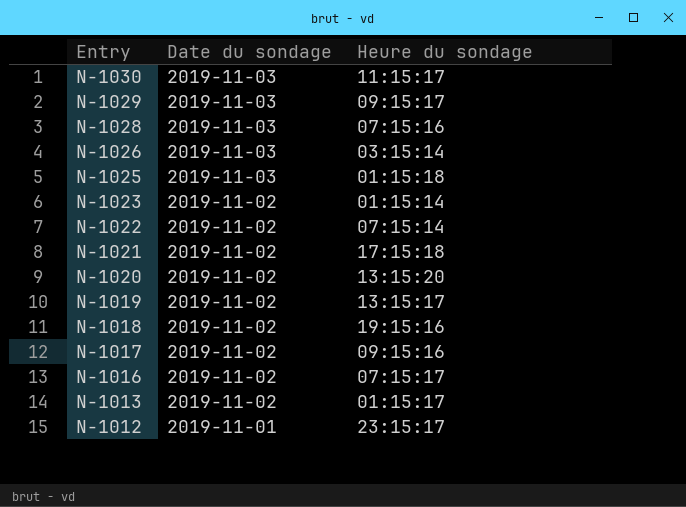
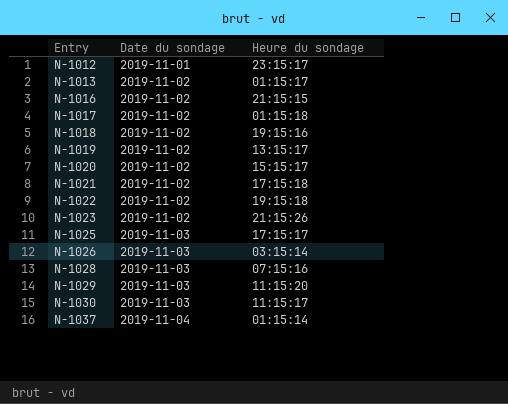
row order: Entry descending -> Entry ascending
N-1016 | Heure du sondage: 07:15:17 -> 21:15:15
N-1017 | Heure du sondage: 09:15:16 -> 01:15:18
N-1020 | Heure du sondage: 13:15:20 -> 15:15:17
N-1022 | Heure du sondage: 07:15:14 -> 19:15:18
N-1023 | Heure du sondage: 01:15:14 -> 21:15:26
N-1025 | Heure du sondage: 01:15:18 -> 17:15:17
N-1029 | Heure du sondage: 09:15:17 -> 11:15:20
row N-1037: none -> 2019-11-04 | 01:15:14

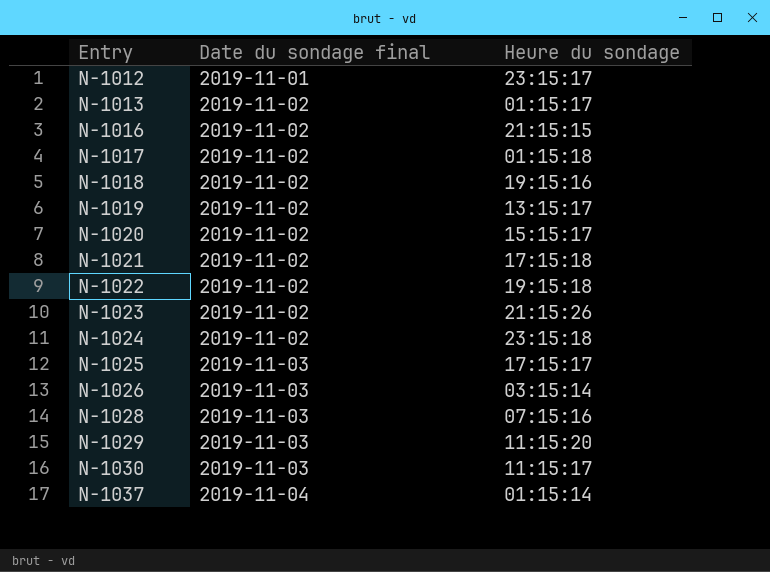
column name: Date du sondage -> Date du sondage final
row N-1024: none -> 2019-11-02 | 23:15:18

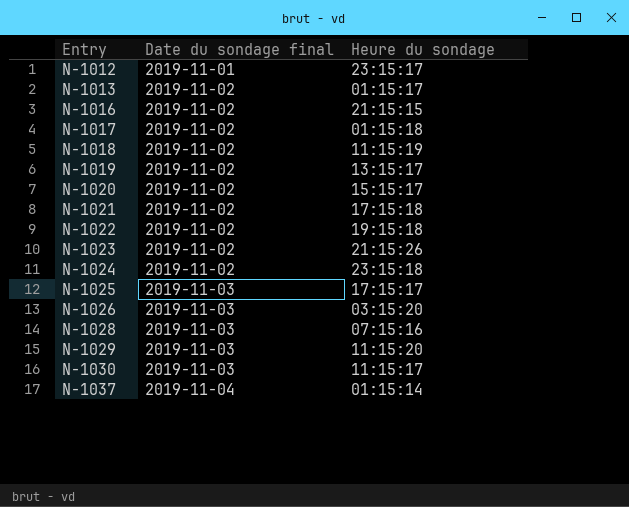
N-1018 | Heure du sondage: 19:15:16 -> 11:15:19
N-1026 | Heure du sondage: 03:15:14 -> 03:15:20

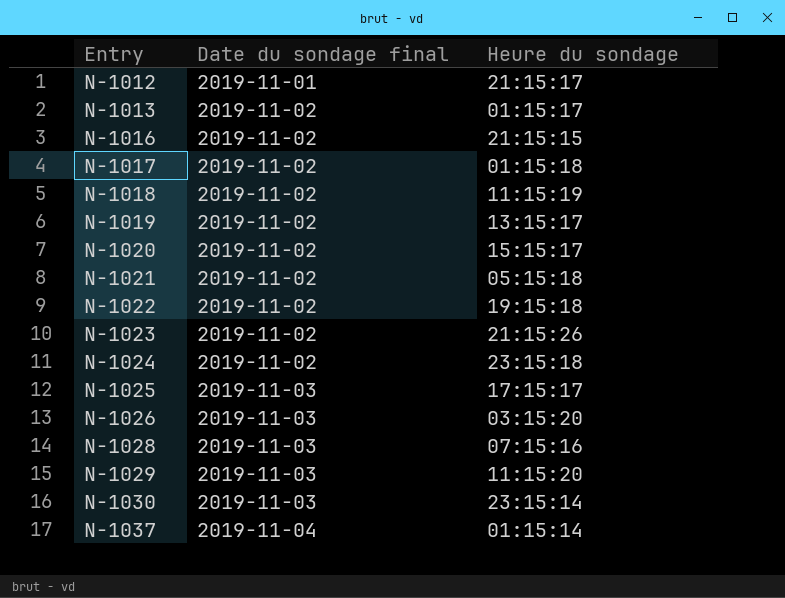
N-1012 | Heure du sondage: 23:15:17 -> 21:15:17
N-1021 | Heure du sondage: 17:15:18 -> 05:15:18
N-1030 | Heure du sondage: 11:15:17 -> 23:15:14

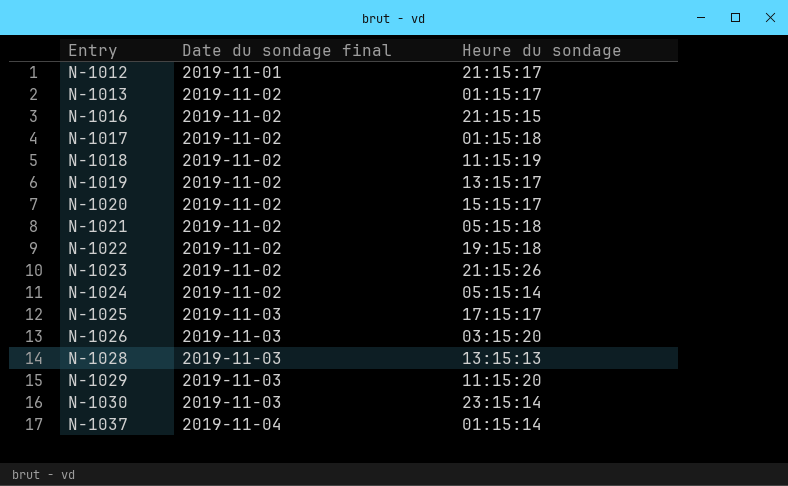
N-1024 | Heure du sondage: 23:15:18 -> 05:15:14
N-1028 | Heure du sondage: 07:15:16 -> 13:15:13

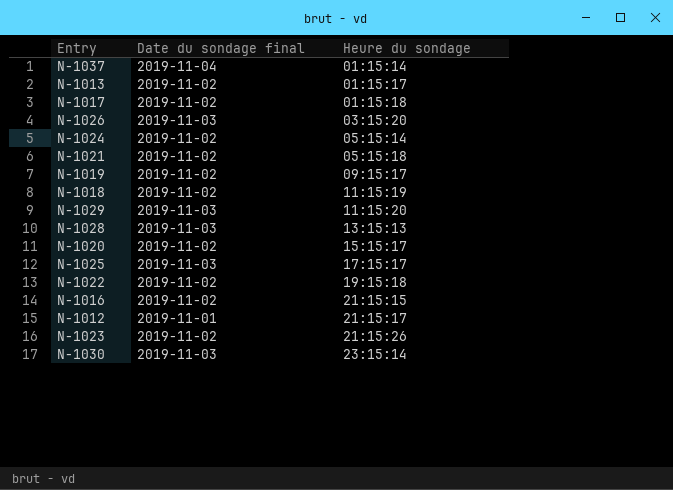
row order: Entry ascending -> Heure du sondage ascending
N-1019 | Heure du sondage: 13:15:17 -> 09:15:17

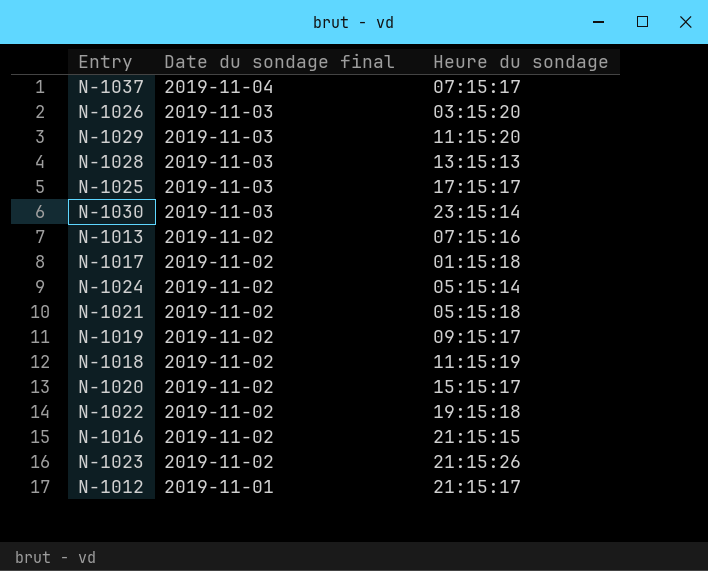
row order: Heure du sondage ascending -> Date du sondage final descending
N-1037 | Heure du sondage: 01:15:14 -> 07:15:17
N-1013 | Heure du sondage: 01:15:17 -> 07:15:16

